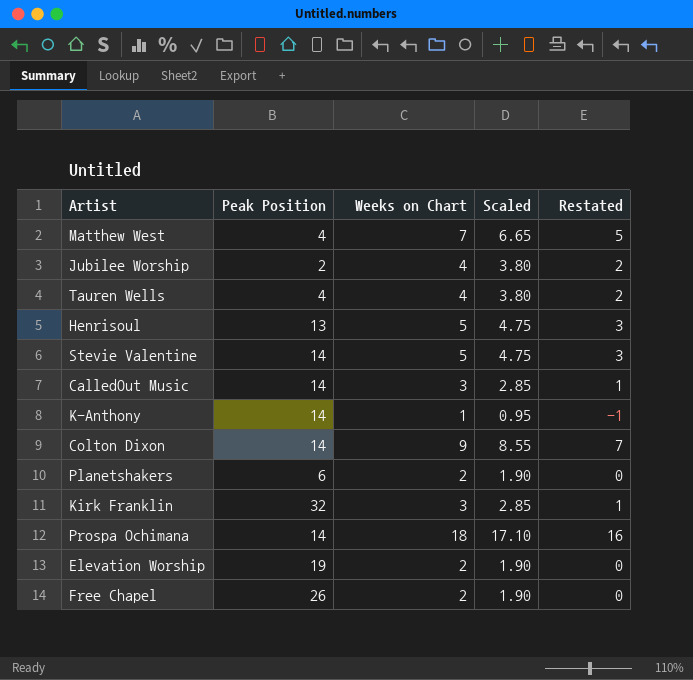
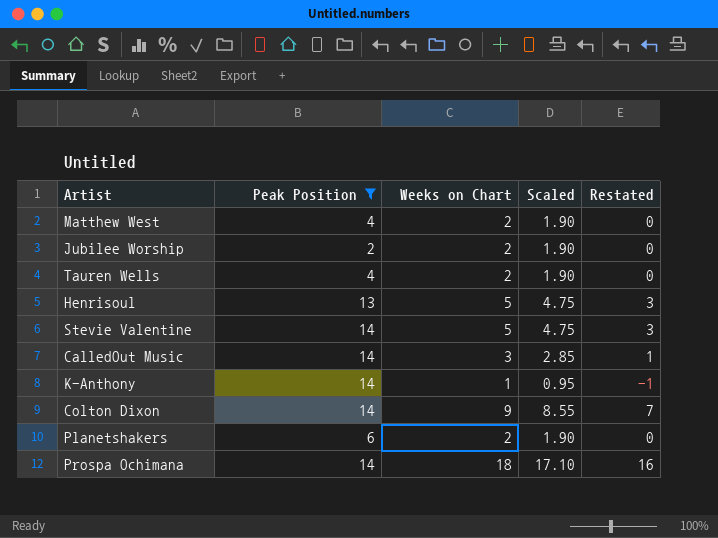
filter: none -> Peak Position <= 14
Matthew West | Weeks on Chart: 7 -> 2
Matthew West | Scaled: 6.65 -> 1.90
Matthew West | Restated: 5 -> 0
Jubilee Worship | Weeks on Chart: 4 -> 2
Jubilee Worship | Scaled: 3.80 -> 1.90
Jubilee Worship | Restated: 2 -> 0
Tauren Wells | Weeks on Chart: 4 -> 2
Tauren Wells | Scaled: 3.80 -> 1.90
Tauren Wells | Restated: 2 -> 0

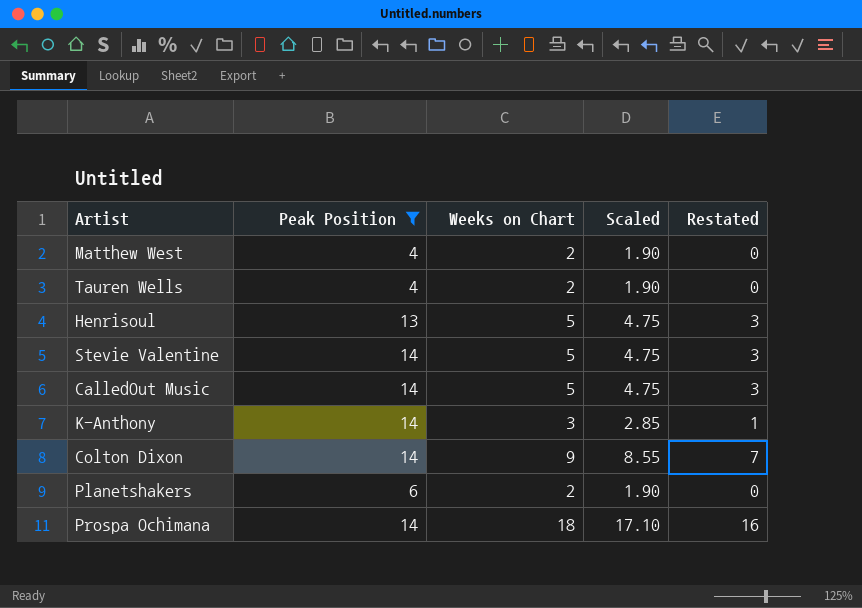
row Jubilee Worship: 2 | 2 | 1.90 | 0 -> none
CalledOut Music | Weeks on Chart: 3 -> 5
CalledOut Music | Scaled: 2.85 -> 4.75
CalledOut Music | Restated: 1 -> 3
K-Anthony | Weeks on Chart: 1 -> 3
K-Anthony | Scaled: 0.95 -> 2.85
K-Anthony | Restated: -1 -> 1

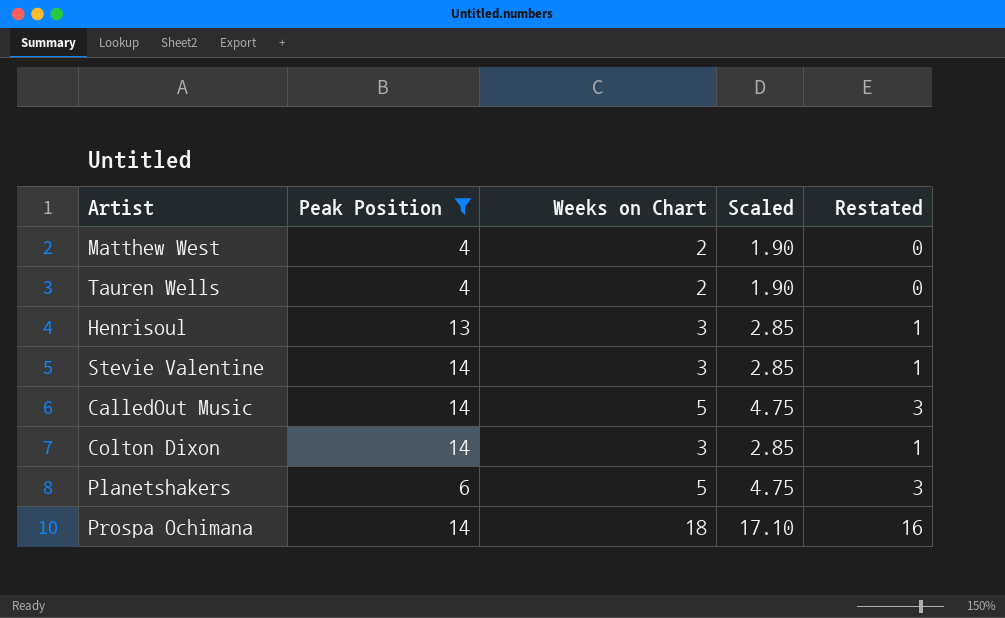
row K-Anthony: 14 | 3 | 2.85 | 1 -> none
Henrisoul | Weeks on Chart: 5 -> 3
Henrisoul | Scaled: 4.75 -> 2.85
Henrisoul | Restated: 3 -> 1
Stevie Valentine | Weeks on Chart: 5 -> 3
Stevie Valentine | Scaled: 4.75 -> 2.85
Stevie Valentine | Restated: 3 -> 1
Colton Dixon | Weeks on Chart: 9 -> 3
Colton Dixon | Scaled: 8.55 -> 2.85
Colton Dixon | Restated: 7 -> 1
Planetshakers | Weeks on Chart: 2 -> 5
Planetshakers | Scaled: 1.90 -> 4.75
Planetshakers | Restated: 0 -> 3

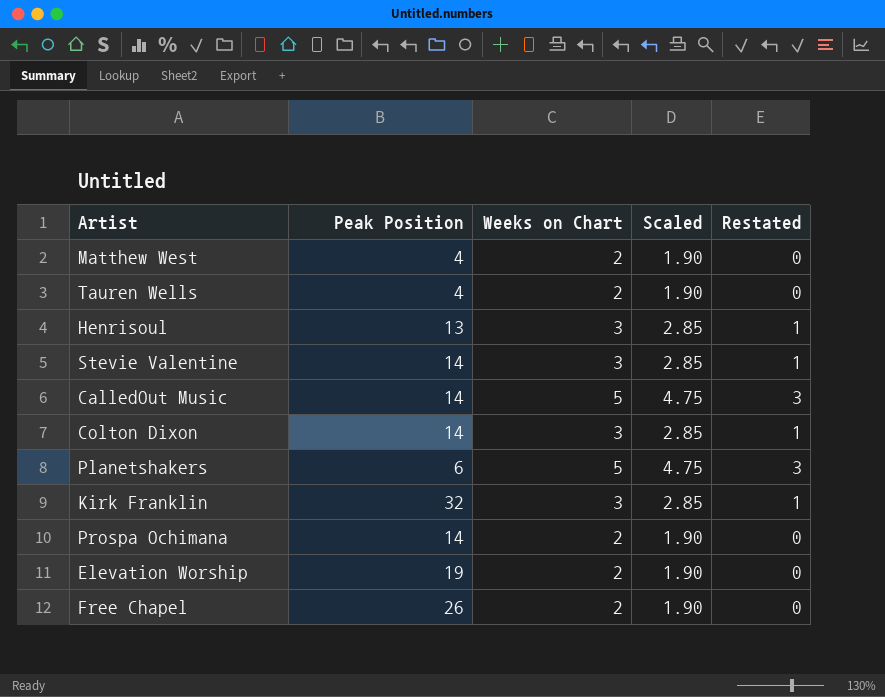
filter: Peak Position <= 14 -> none
Prospa Ochimana | Weeks on Chart: 18 -> 2
Prospa Ochimana | Scaled: 17.10 -> 1.90
Prospa Ochimana | Restated: 16 -> 0

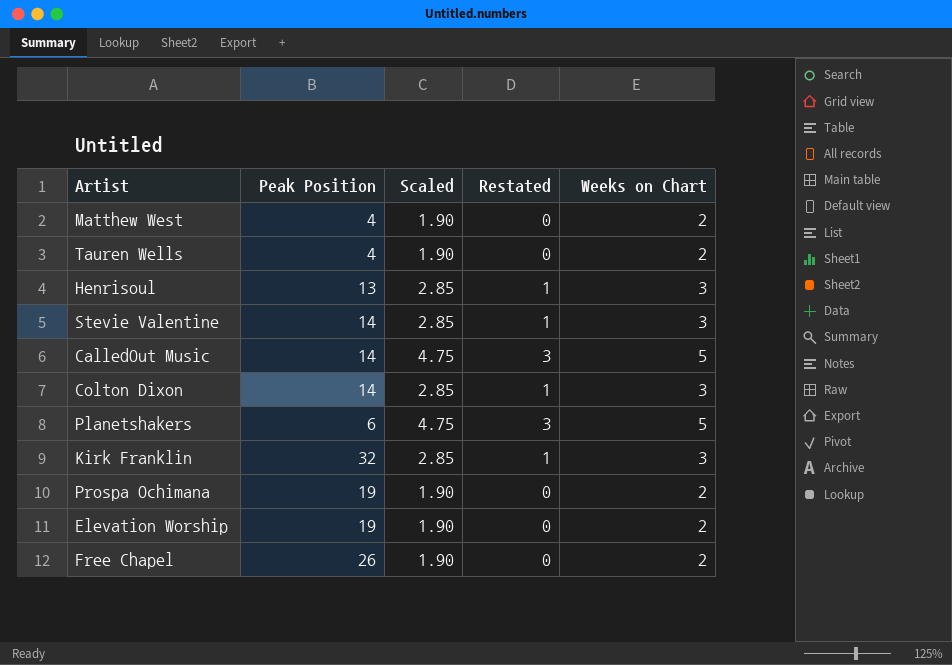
column Weeks on Chart | position: 3 -> 5
Prospa Ochimana | Peak Position: 14 -> 19

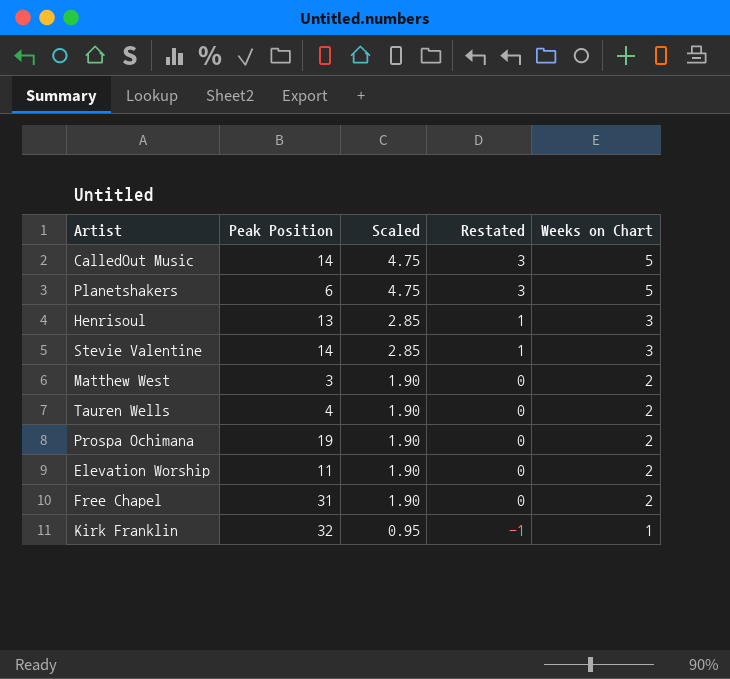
row order: none -> Scaled descending
row Colton Dixon: 14 | 2.85 | 1 | 3 -> none
Matthew West | Peak Position: 4 -> 3
Elevation Worship | Peak Position: 19 -> 11
Free Chapel | Peak Position: 26 -> 31
Kirk Franklin | Scaled: 2.85 -> 0.95
Kirk Franklin | Restated: 1 -> -1
Kirk Franklin | Weeks on Chart: 3 -> 1

